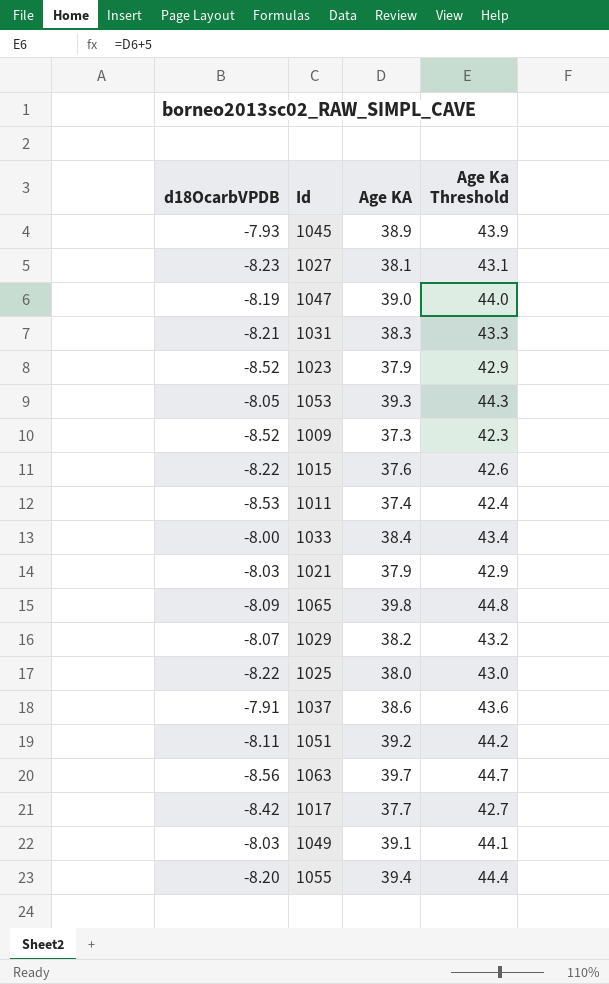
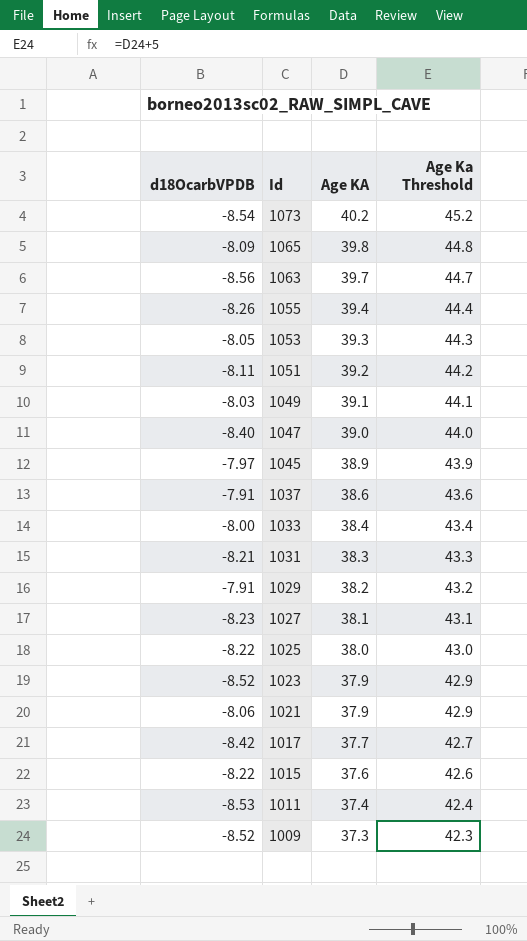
row order: none -> Id descending
row 1073: none -> -8.54 | 40.2 | 45.2
1055 | d18OcarbVPDB: -8.20 -> -8.26
1047 | d18OcarbVPDB: -8.19 -> -8.40
1045 | d18OcarbVPDB: -7.93 -> -7.97
1029 | d18OcarbVPDB: -8.07 -> -7.91
1021 | d18OcarbVPDB: -8.03 -> -8.06

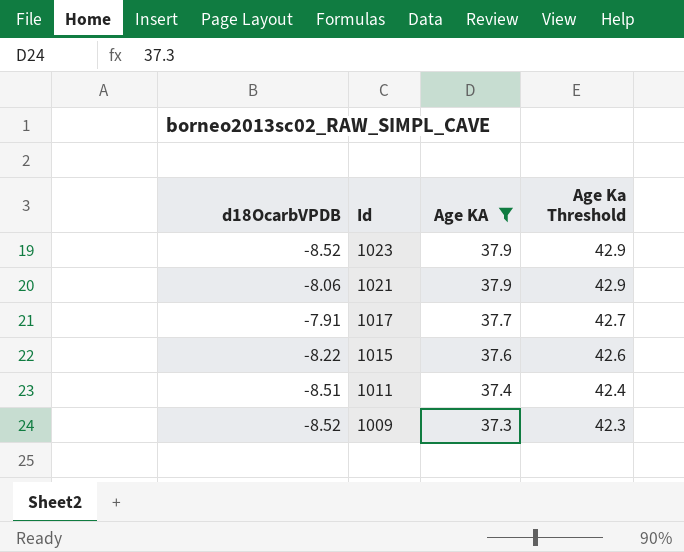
filter: none -> Age KA <= 37.9
1017 | d18OcarbVPDB: -8.42 -> -7.91
1011 | d18OcarbVPDB: -8.53 -> -8.51

